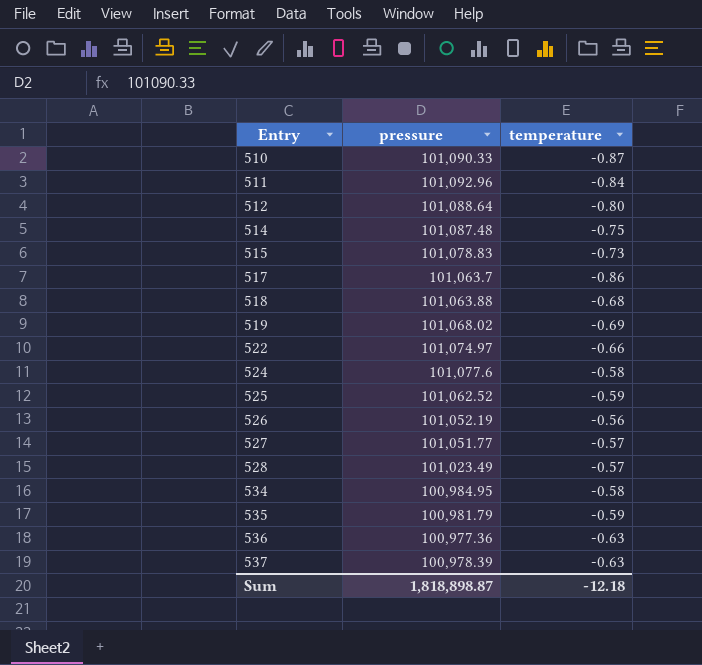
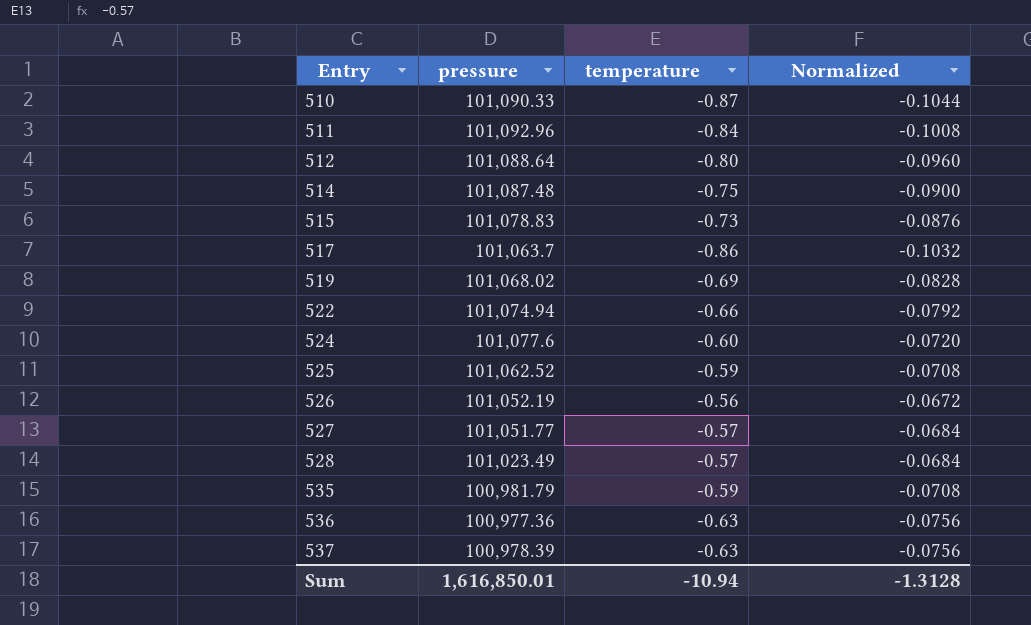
column Normalized | formula: none -> [temperature] * 0.12
row 518: 101,063.88 | -0.68 -> none
row 534: 100,984.95 | -0.58 -> none
522 | pressure: 101,074.97 -> 101,074.94
524 | temperature: -0.58 -> -0.60
Sum | pressure: 1,818,898.87 -> 1,616,850.01
Sum | temperature: -12.18 -> -10.94

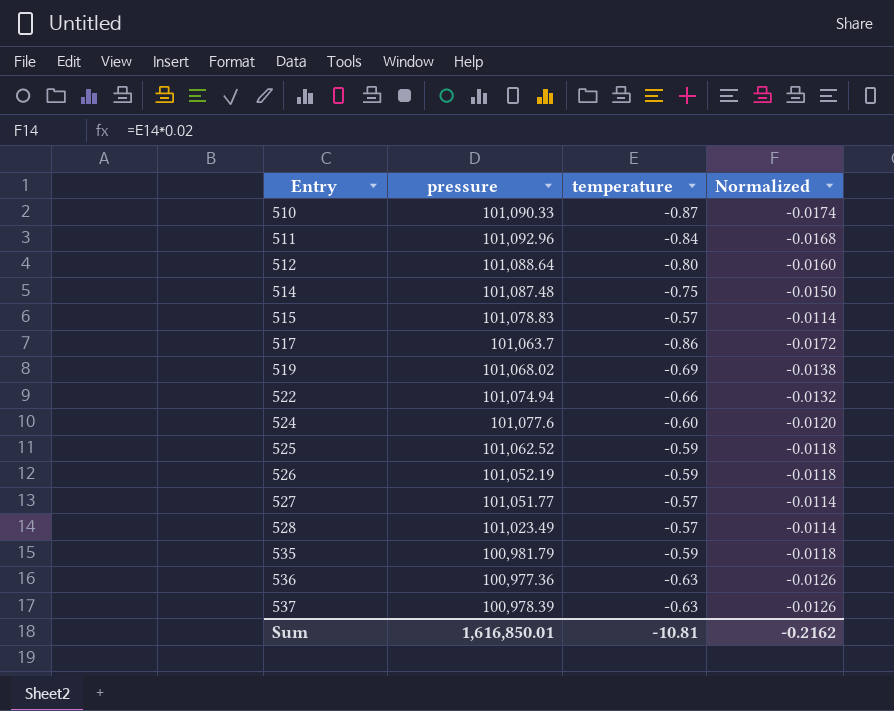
column Normalized | formula: [temperature] * 0.12 -> [temperature] * 0.02
515 | temperature: -0.73 -> -0.57
526 | temperature: -0.56 -> -0.59
Sum | temperature: -10.94 -> -10.81
Sum | Normalized: -1.3128 -> -0.2162

